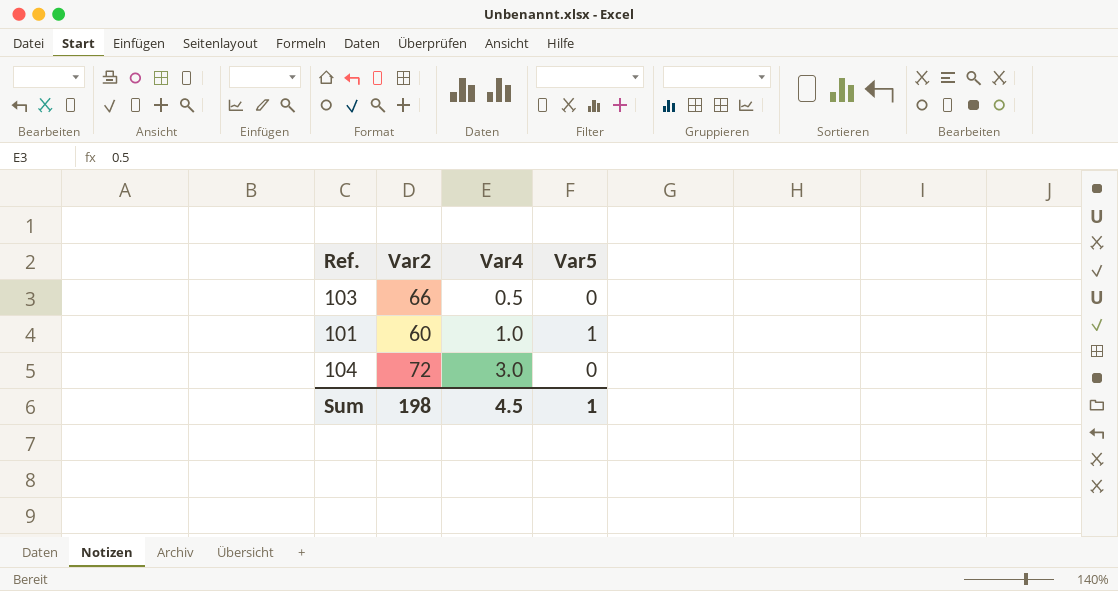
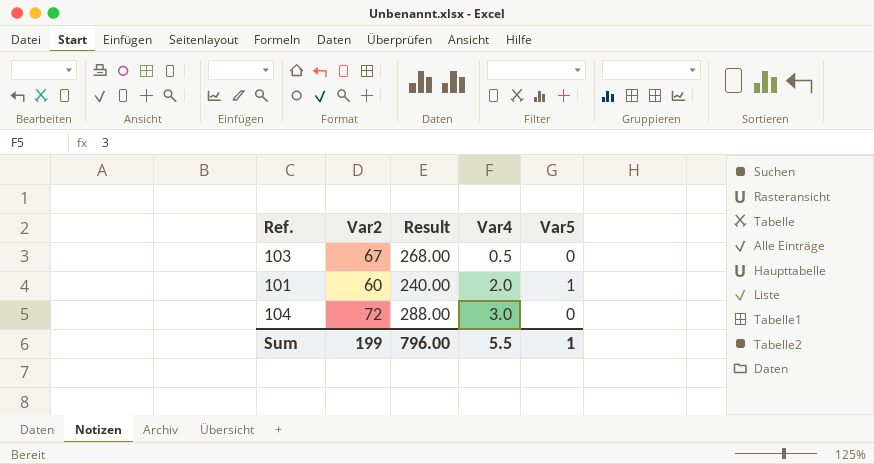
column Result | formula: none -> [Var2] * 4
103 | Var2: 66 -> 67
101 | Var4: 1.0 -> 2.0
Sum | Var2: 198 -> 199
Sum | Var4: 4.5 -> 5.5

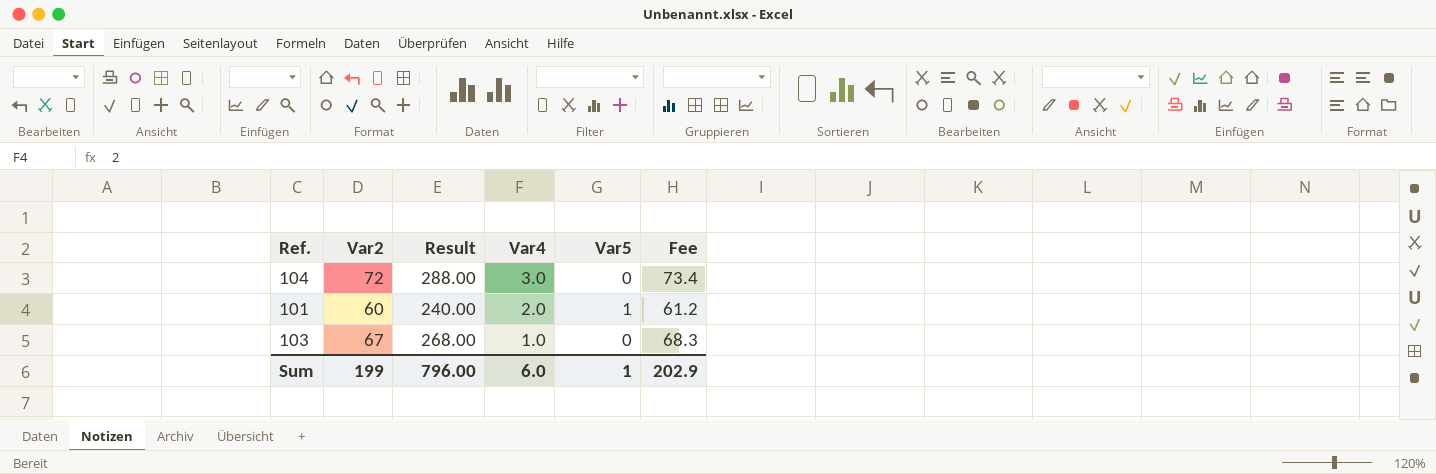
row order: Var4 ascending -> Var4 descending
column Fee | formula: none -> [Var2] * 1.02
103 | Var4: 0.5 -> 1.0
Sum | Var4: 5.5 -> 6.0

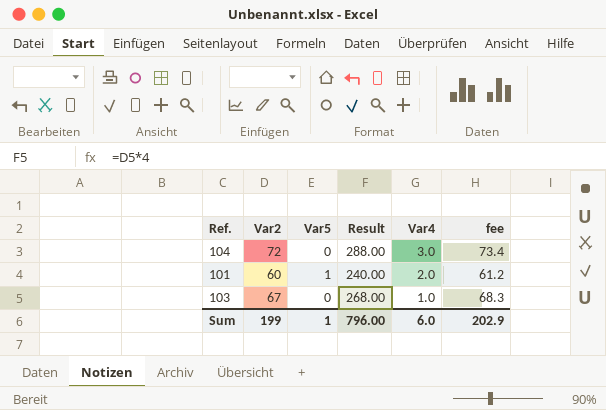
column Var5 | position: 5 -> 3
column name: Fee -> fee

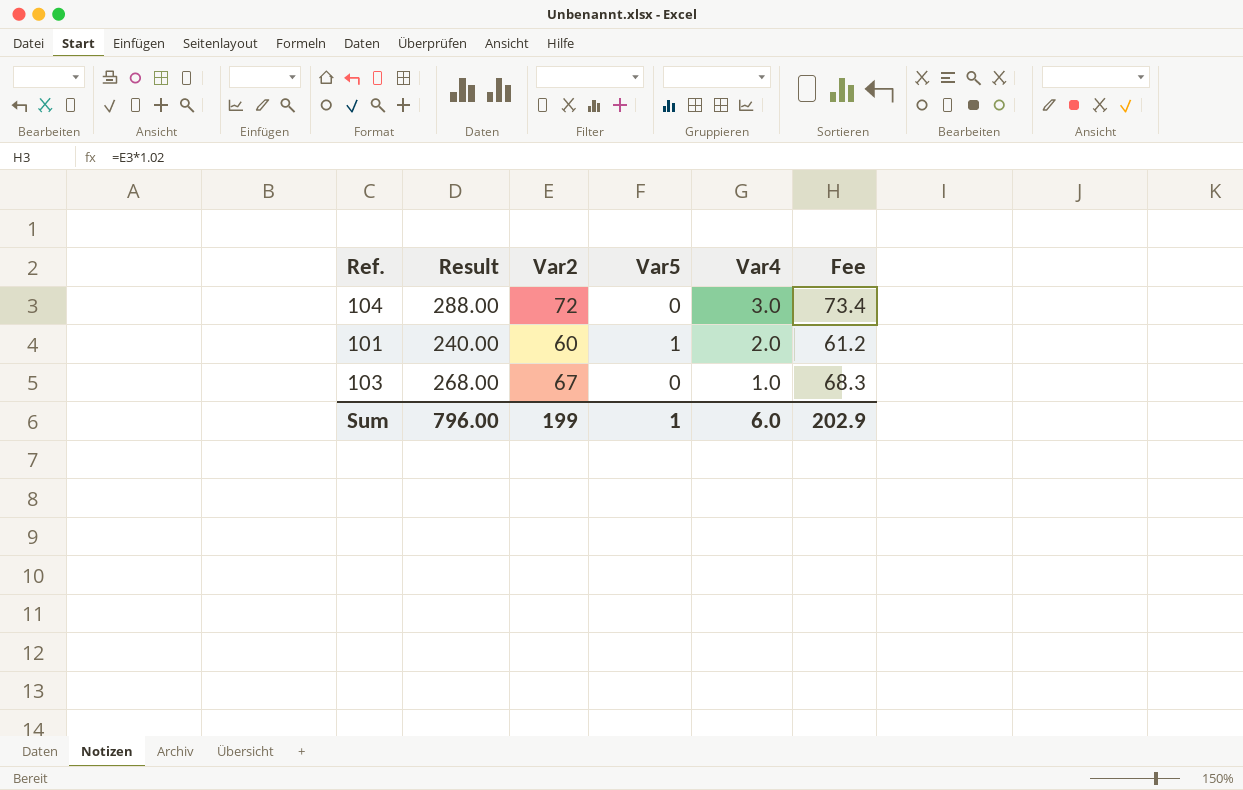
column Result | position: 4 -> 2
column name: fee -> Fee

